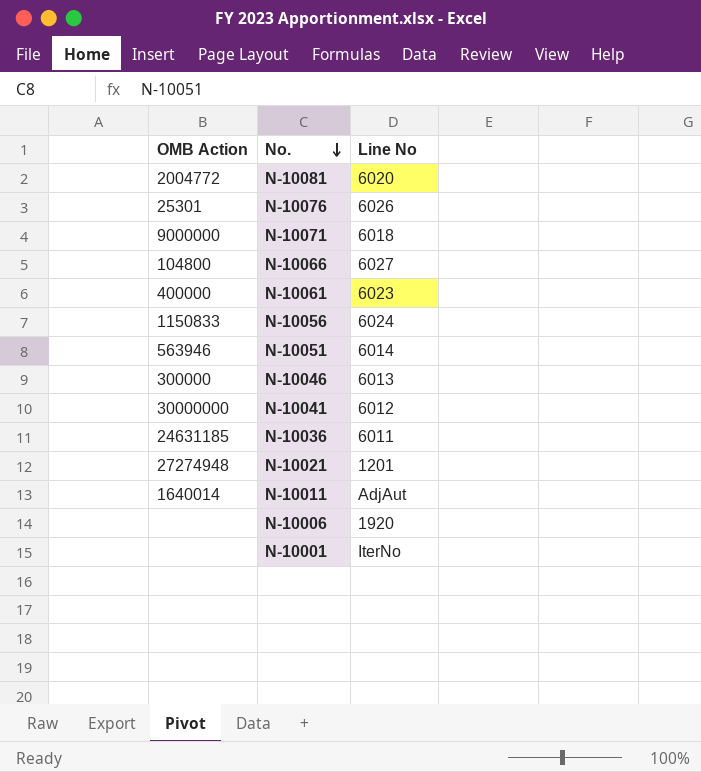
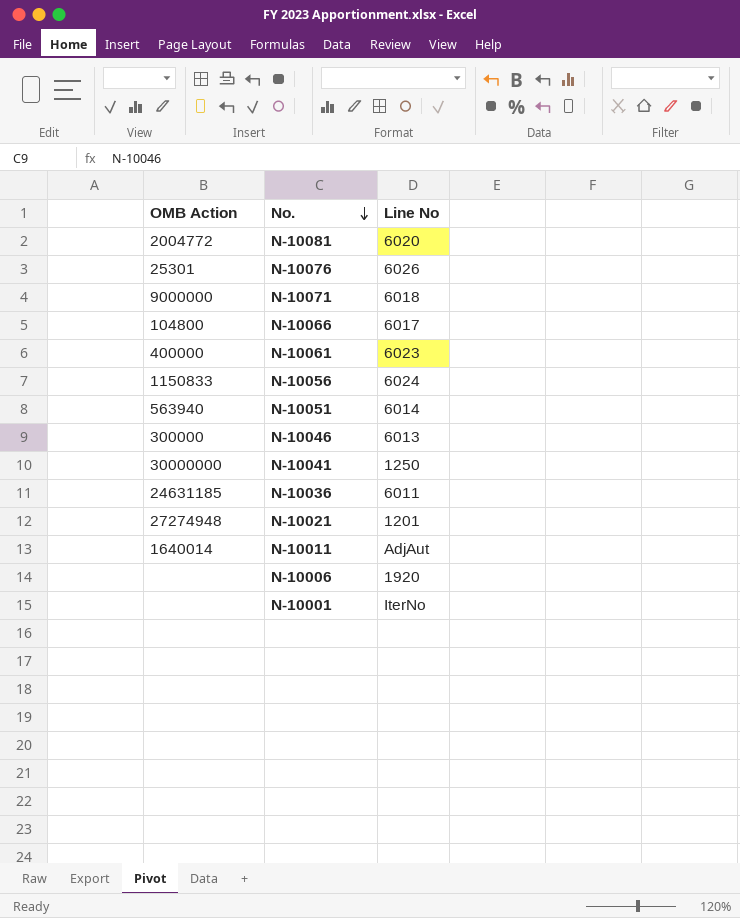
N-10066 | Line No: 6027 -> 6017
N-10051 | OMB Action: 563946 -> 563940
N-10041 | Line No: 6012 -> 1250

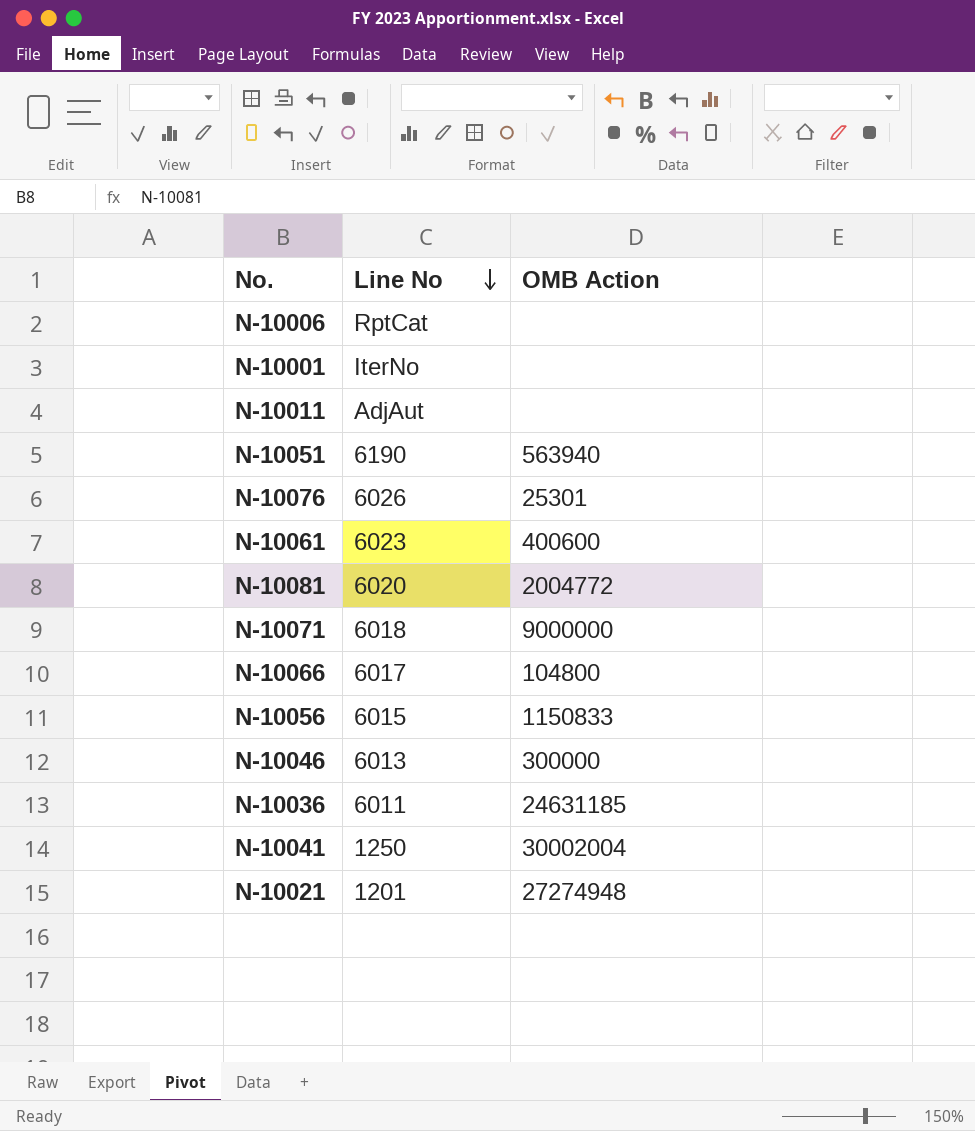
row order: No. descending -> Line No descending
column OMB Action | position: 1 -> 3
N-10006 | Line No: 1920 -> RptCat
N-10011 | OMB Action: 1640014 -> none
N-10051 | Line No: 6014 -> 6190
N-10061 | OMB Action: 400000 -> 400600
N-10056 | Line No: 6024 -> 6015
N-10041 | OMB Action: 30000000 -> 30002004

